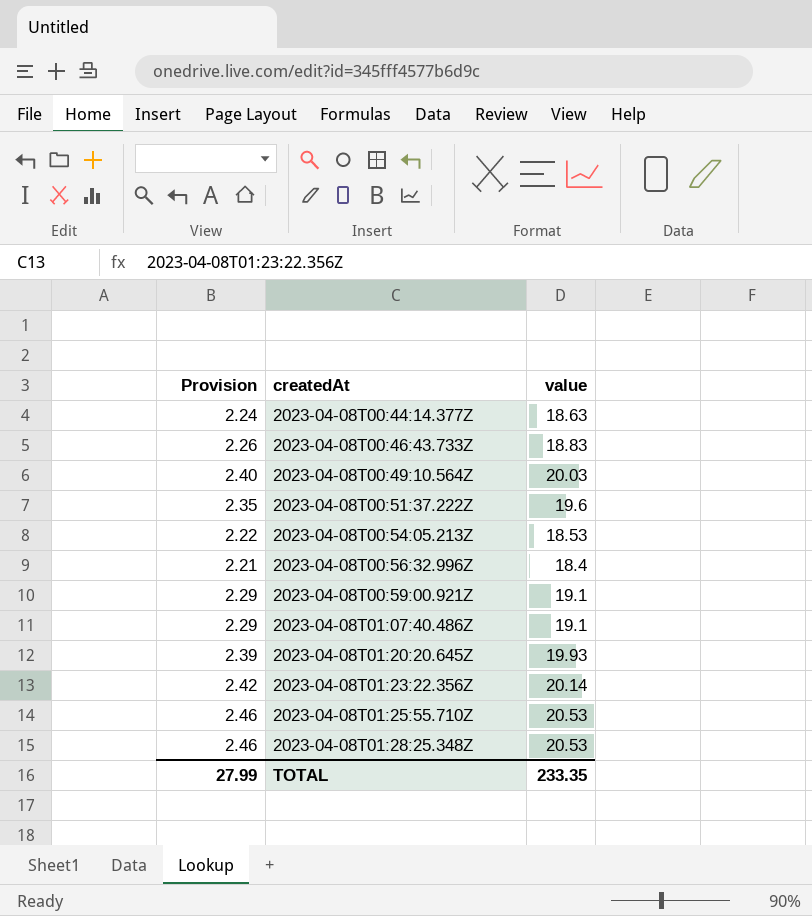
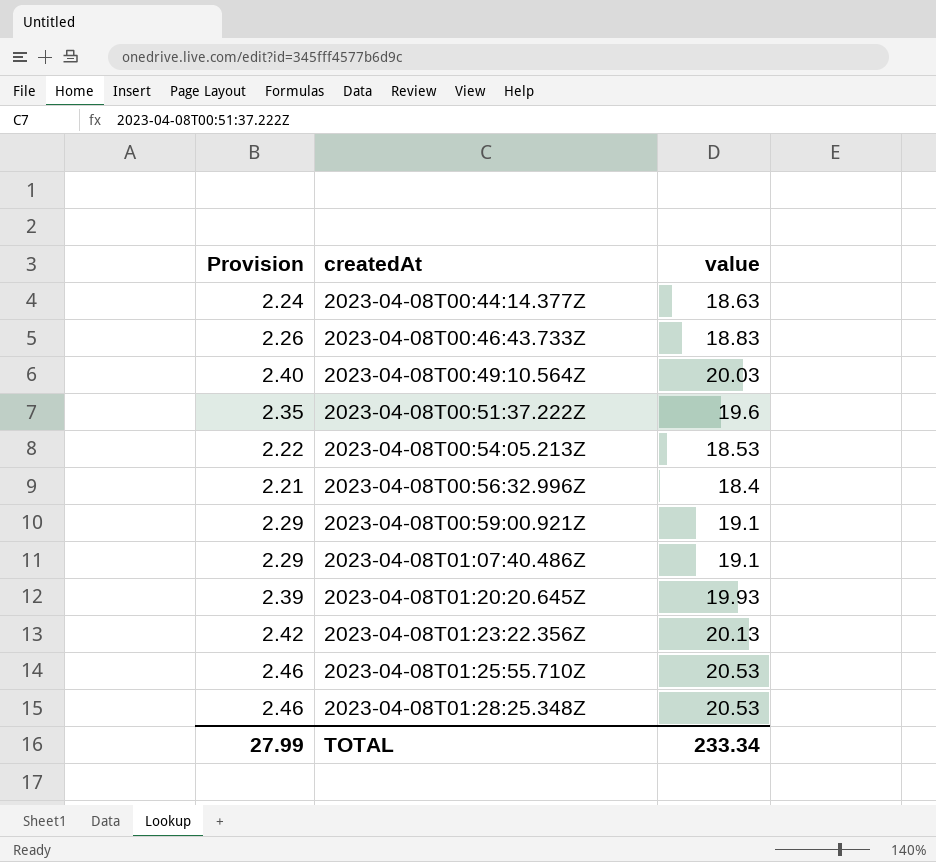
2023-04-08T01:23:22.356Z | value: 20.14 -> 20.13
TOTAL | value: 233.35 -> 233.34

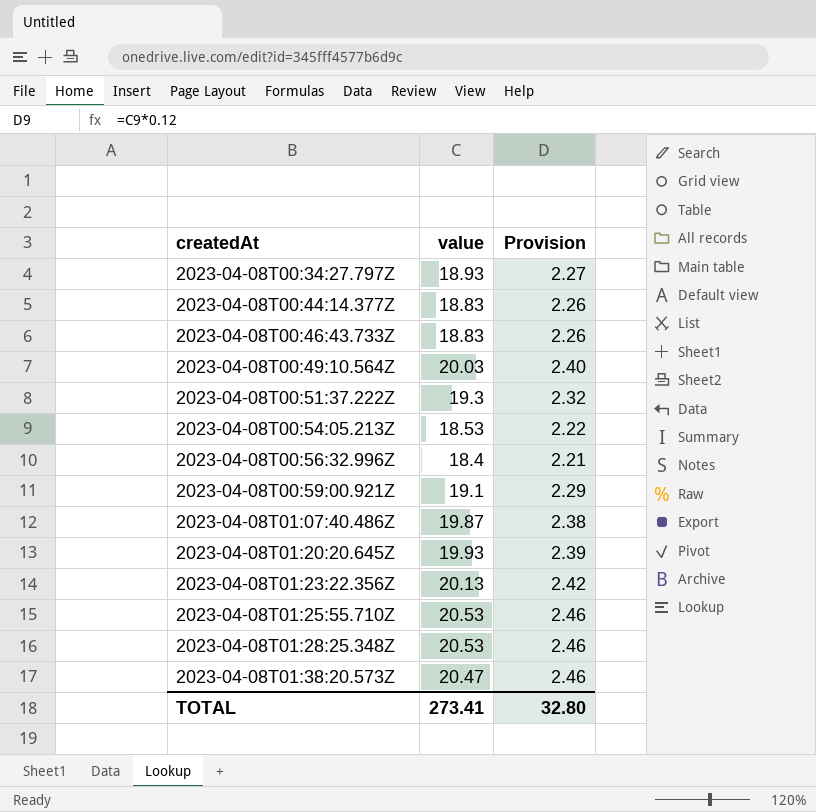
column Provision | position: 1 -> 3
row 2023-04-08T00:34:27.797Z: none -> 18.93 | 2.27
2023-04-08T00:44:14.377Z | value: 18.63 -> 18.83
2023-04-08T00:44:14.377Z | Provision: 2.24 -> 2.26
2023-04-08T00:51:37.222Z | value: 19.6 -> 19.3
2023-04-08T00:51:37.222Z | Provision: 2.35 -> 2.32
2023-04-08T01:07:40.486Z | value: 19.1 -> 19.87
2023-04-08T01:07:40.486Z | Provision: 2.29 -> 2.38
row 2023-04-08T01:38:20.573Z: none -> 20.47 | 2.46
TOTAL | value: 233.34 -> 273.41
TOTAL | Provision: 27.99 -> 32.80

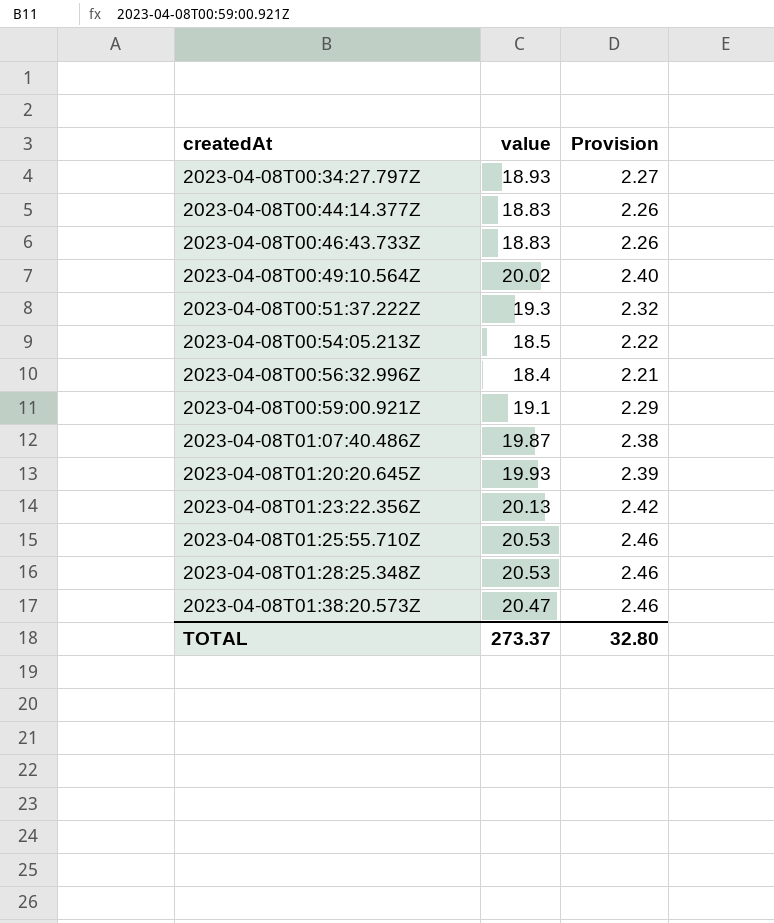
2023-04-08T00:49:10.564Z | value: 20.03 -> 20.02
2023-04-08T00:54:05.213Z | value: 18.53 -> 18.5
TOTAL | value: 273.41 -> 273.37

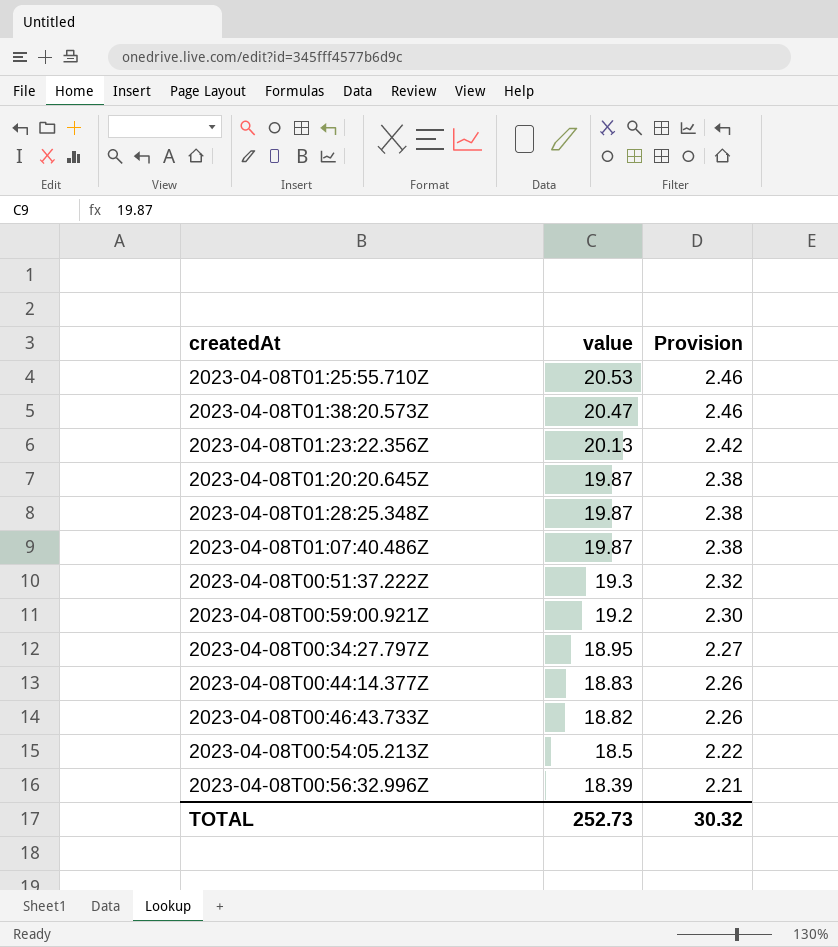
row order: createdAt ascending -> value descending
row 2023-04-08T00:49:10.564Z: 20.02 | 2.40 -> none
2023-04-08T01:20:20.645Z | value: 19.93 -> 19.87
2023-04-08T01:20:20.645Z | Provision: 2.39 -> 2.38
2023-04-08T01:28:25.348Z | value: 20.53 -> 19.87
2023-04-08T01:28:25.348Z | Provision: 2.46 -> 2.38
2023-04-08T00:59:00.921Z | value: 19.1 -> 19.2
2023-04-08T00:59:00.921Z | Provision: 2.29 -> 2.30
2023-04-08T00:34:27.797Z | value: 18.93 -> 18.95
2023-04-08T00:46:43.733Z | value: 18.83 -> 18.82
2023-04-08T00:56:32.996Z | value: 18.4 -> 18.39
TOTAL | value: 273.37 -> 252.73
TOTAL | Provision: 32.80 -> 30.32

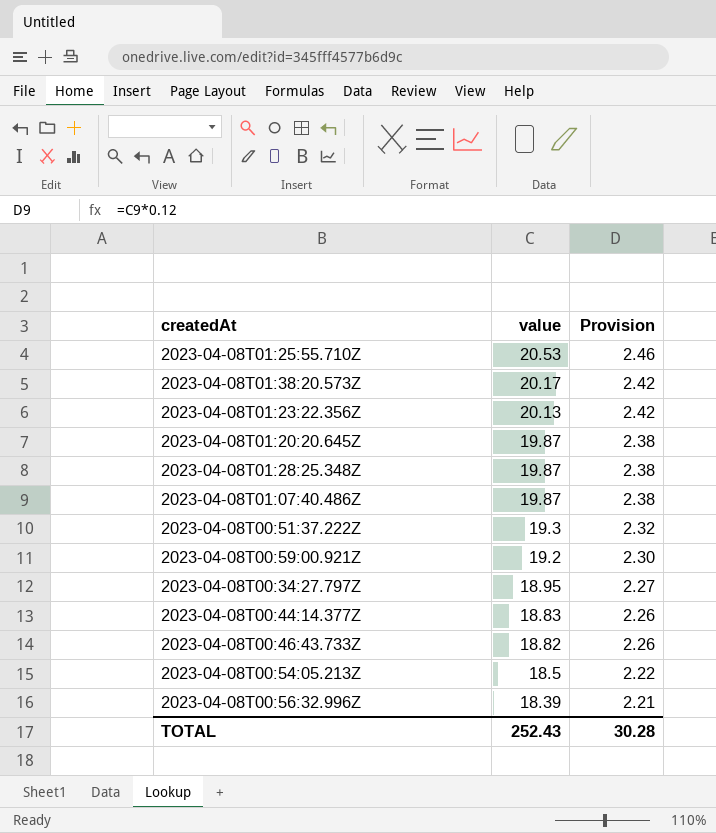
2023-04-08T01:38:20.573Z | value: 20.47 -> 20.17
2023-04-08T01:38:20.573Z | Provision: 2.46 -> 2.42
TOTAL | value: 252.73 -> 252.43
TOTAL | Provision: 30.32 -> 30.28

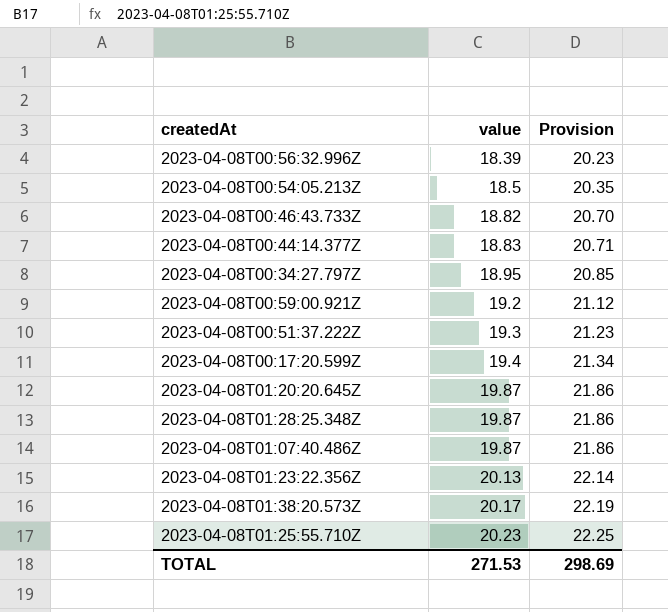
row order: value descending -> value ascending
column Provision | formula: [value] * 0.12 -> [value] * 1.1
row 2023-04-08T00:17:20.599Z: none -> 19.4 | 21.34
2023-04-08T01:25:55.710Z | value: 20.53 -> 20.23
TOTAL | value: 252.43 -> 271.53
TOTAL | Provision: 30.28 -> 298.69

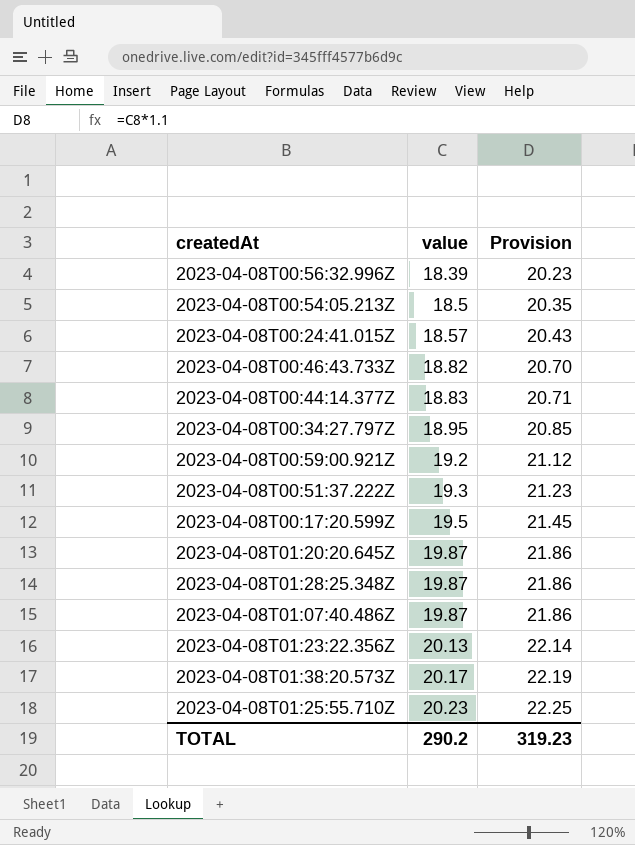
row 2023-04-08T00:24:41.015Z: none -> 18.57 | 20.43
2023-04-08T00:17:20.599Z | value: 19.4 -> 19.5
2023-04-08T00:17:20.599Z | Provision: 21.34 -> 21.45
TOTAL | value: 271.53 -> 290.2
TOTAL | Provision: 298.69 -> 319.23

